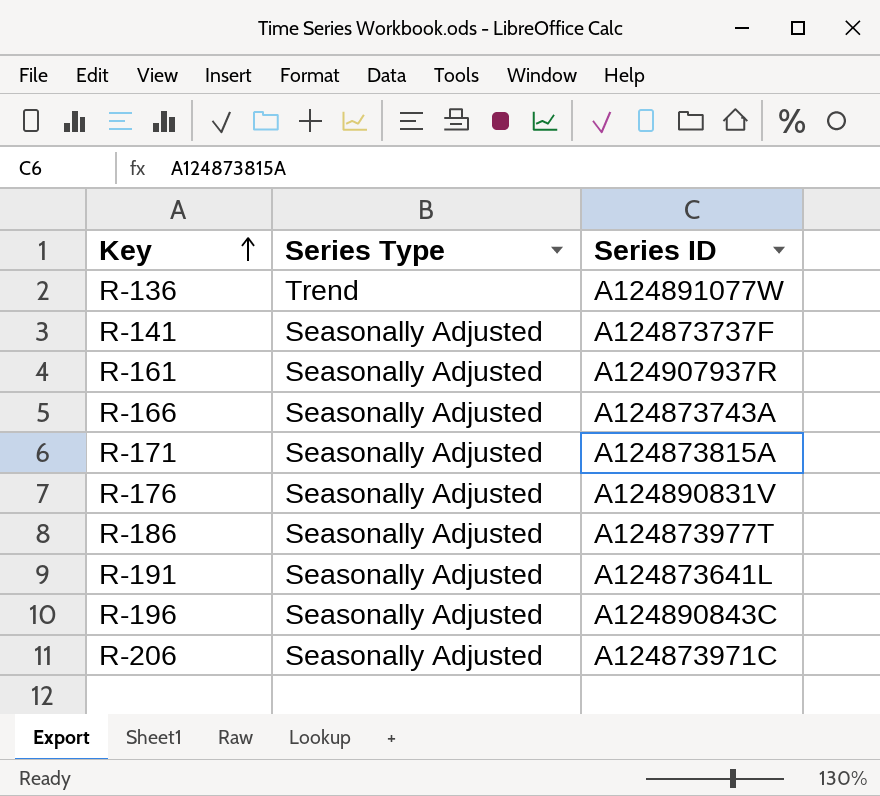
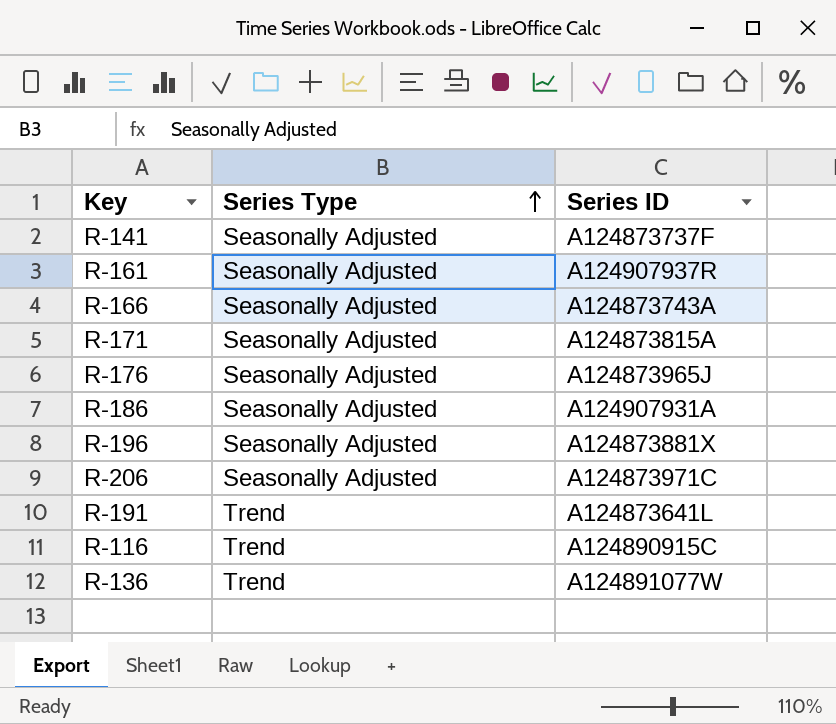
row order: Key ascending -> Series Type ascending
R-176 | Series ID: A124890831V -> A124873965J
R-186 | Series ID: A124873977T -> A124907931A
R-196 | Series ID: A124890843C -> A124873881X
R-191 | Series Type: Seasonally Adjusted -> Trend
row R-116: none -> Trend | A124890915C

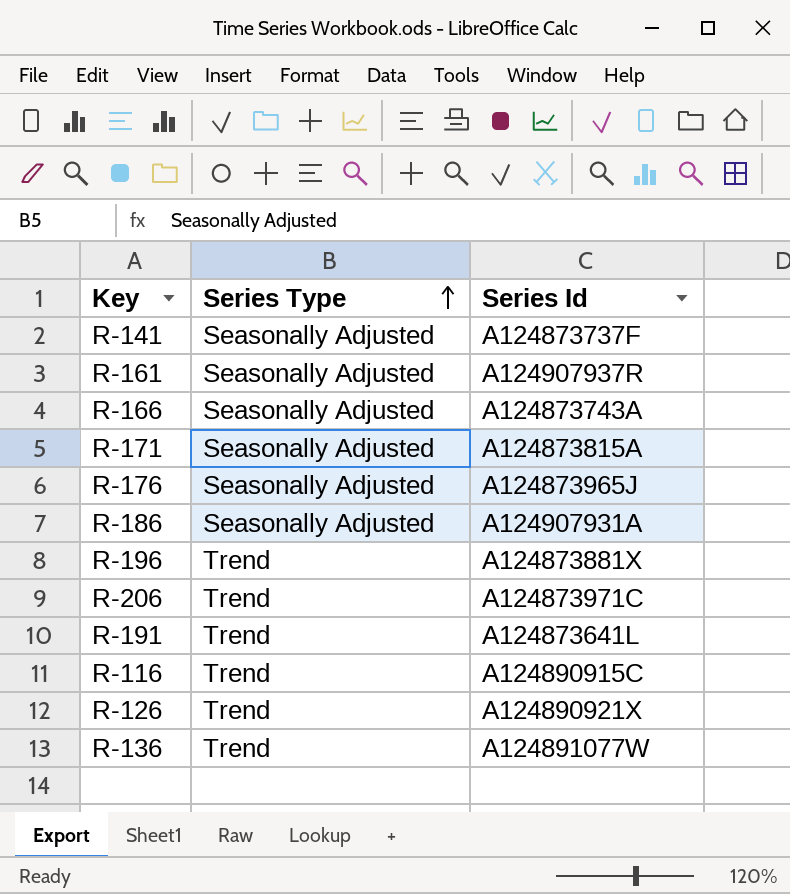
column name: Series ID -> Series Id
R-196 | Series Type: Seasonally Adjusted -> Trend
R-206 | Series Type: Seasonally Adjusted -> Trend
row R-126: none -> Trend | A124890921X

